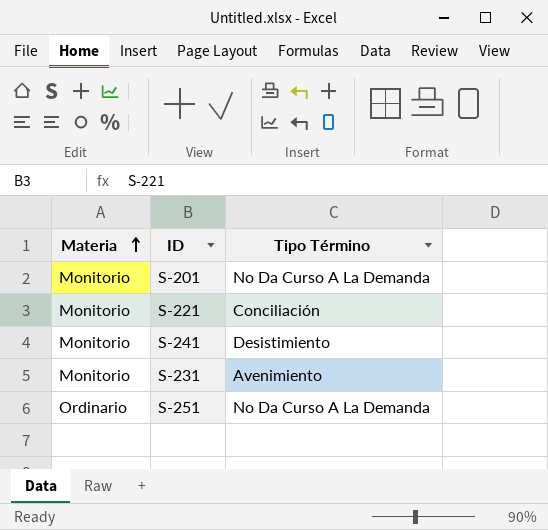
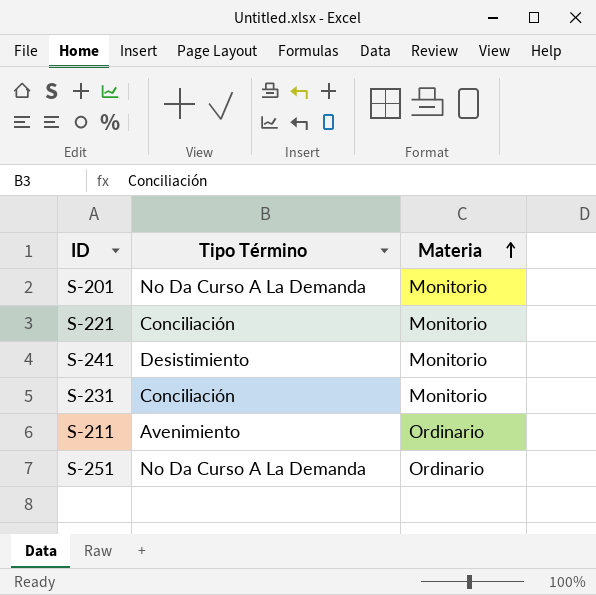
column Materia | position: 1 -> 3
S-231 | Tipo Término: Avenimiento -> Conciliación
row S-211: none -> Avenimiento | Ordinario

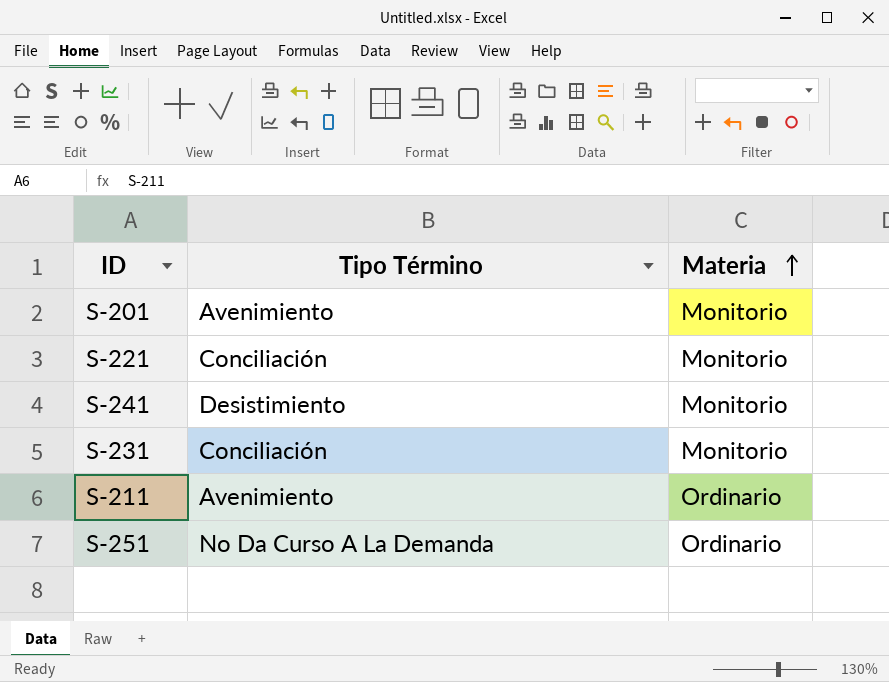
S-201 | Tipo Término: No Da Curso A La Demanda -> Avenimiento

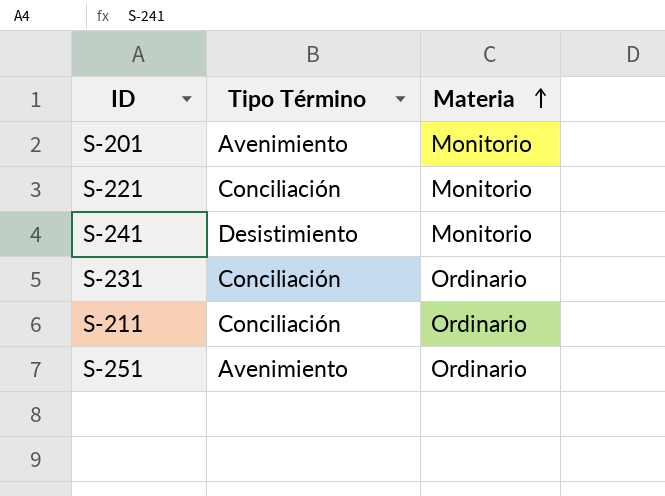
S-231 | Materia: Monitorio -> Ordinario
S-211 | Tipo Término: Avenimiento -> Conciliación
S-251 | Tipo Término: No Da Curso A La Demanda -> Avenimiento

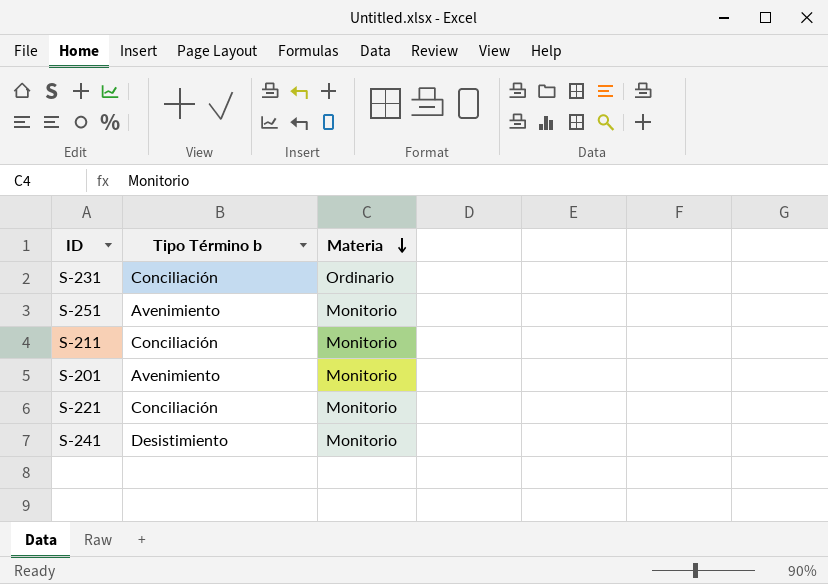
row order: Materia ascending -> Materia descending
column name: Tipo Término -> Tipo Término b
S-251 | Materia: Ordinario -> Monitorio
S-211 | Materia: Ordinario -> Monitorio

